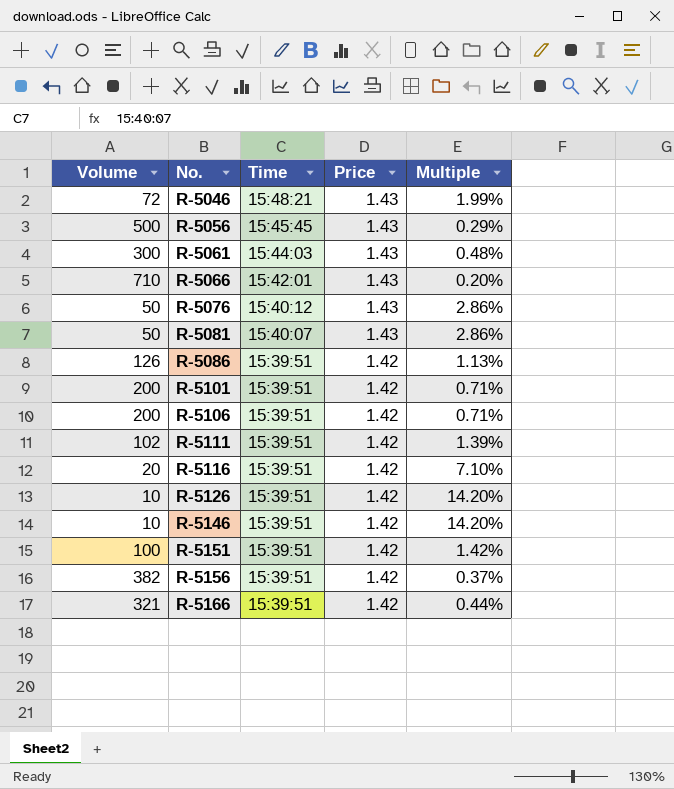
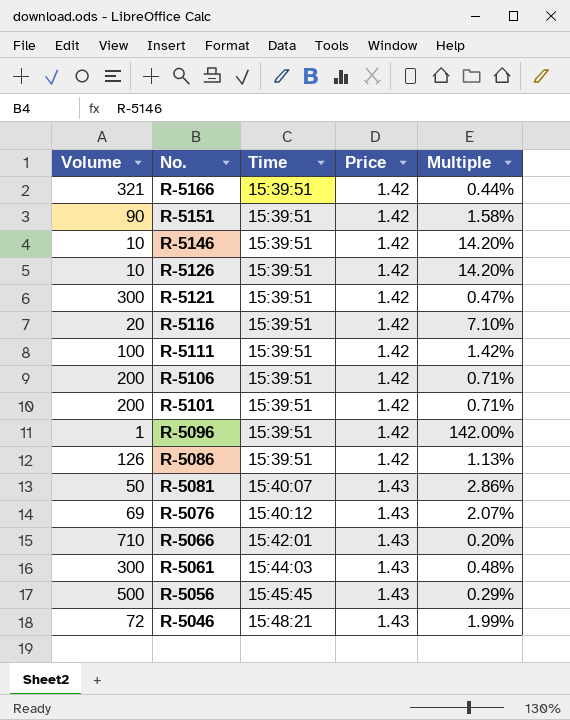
row order: No. ascending -> No. descending
row R-5156: 382 | 15:39:51 | 1.42 | 0.37% -> none
R-5151 | Volume: 100 -> 90
R-5151 | Multiple: 1.42% -> 1.58%
row R-5121: none -> 300 | 15:39:51 | 1.42 | 0.47%
R-5111 | Volume: 102 -> 100
R-5111 | Multiple: 1.39% -> 1.42%
row R-5096: none -> 1 | 15:39:51 | 1.42 | 142.00%
R-5076 | Volume: 50 -> 69
R-5076 | Multiple: 2.86% -> 2.07%

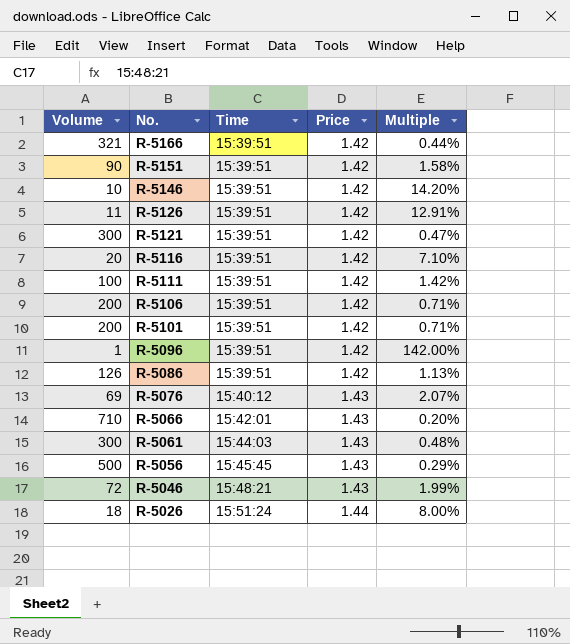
row R-5081: 50 | 15:40:07 | 1.43 | 2.86% -> none
R-5126 | Volume: 10 -> 11
R-5126 | Multiple: 14.20% -> 12.91%
row R-5026: none -> 18 | 15:51:24 | 1.44 | 8.00%

